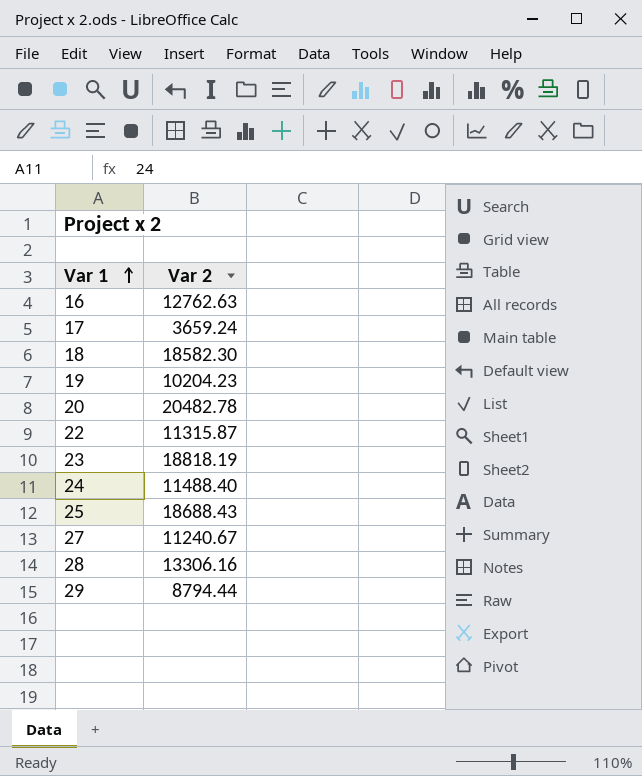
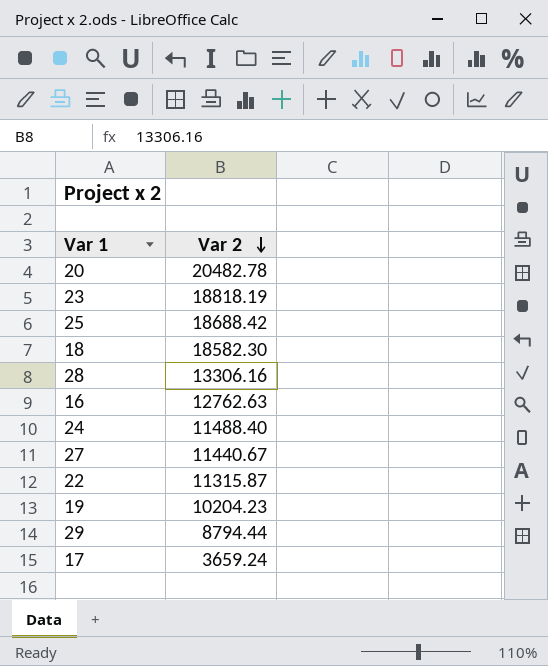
row order: Var 1 ascending -> Var 2 descending
25 | Var 2: 18688.43 -> 18688.42
27 | Var 2: 11240.67 -> 11440.67

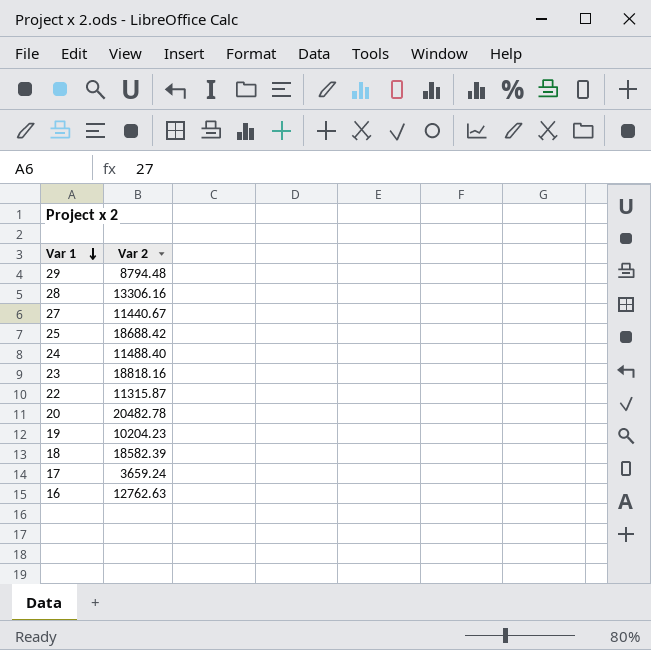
row order: Var 2 descending -> Var 1 descending
29 | Var 2: 8794.44 -> 8794.48
23 | Var 2: 18818.19 -> 18818.16
18 | Var 2: 18582.30 -> 18582.39

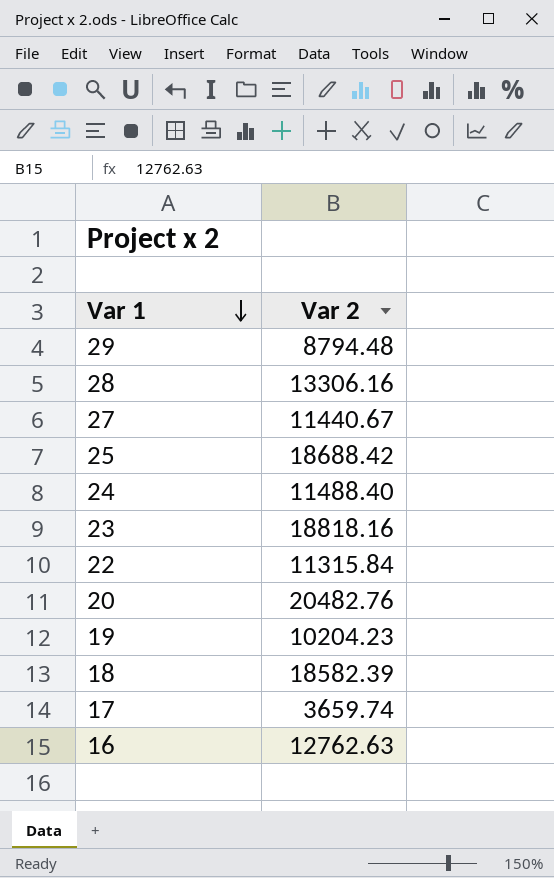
22 | Var 2: 11315.87 -> 11315.84
20 | Var 2: 20482.78 -> 20482.76
17 | Var 2: 3659.24 -> 3659.74

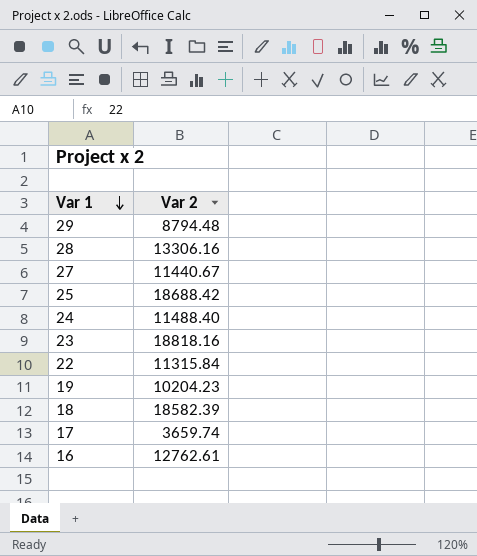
row 20: 20482.76 -> none
16 | Var 2: 12762.63 -> 12762.61

